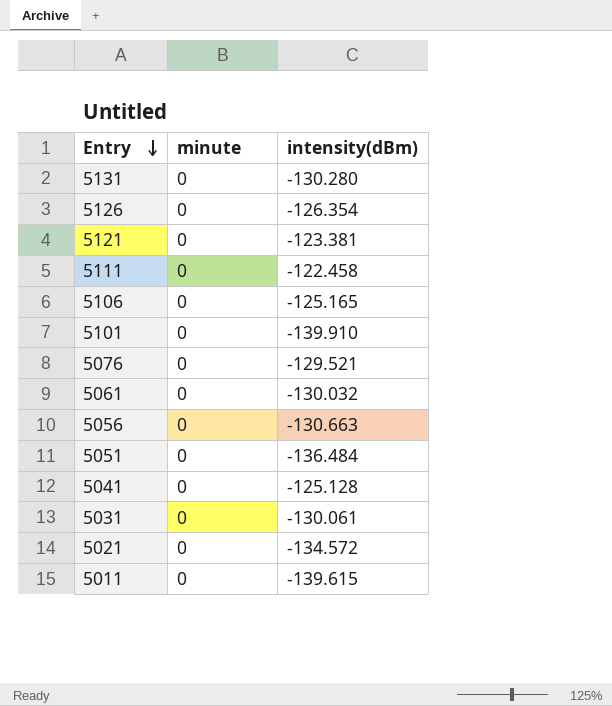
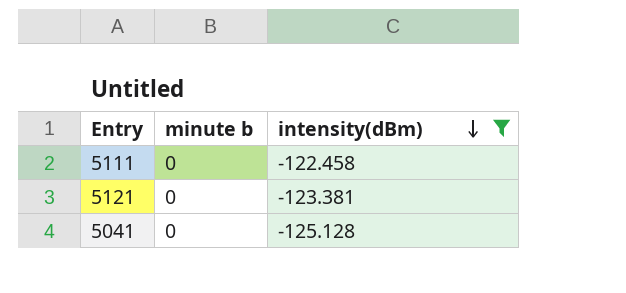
filter: none -> intensity(dBm) >= -125.128
row order: Entry descending -> intensity(dBm) descending
column name: minute -> minute b

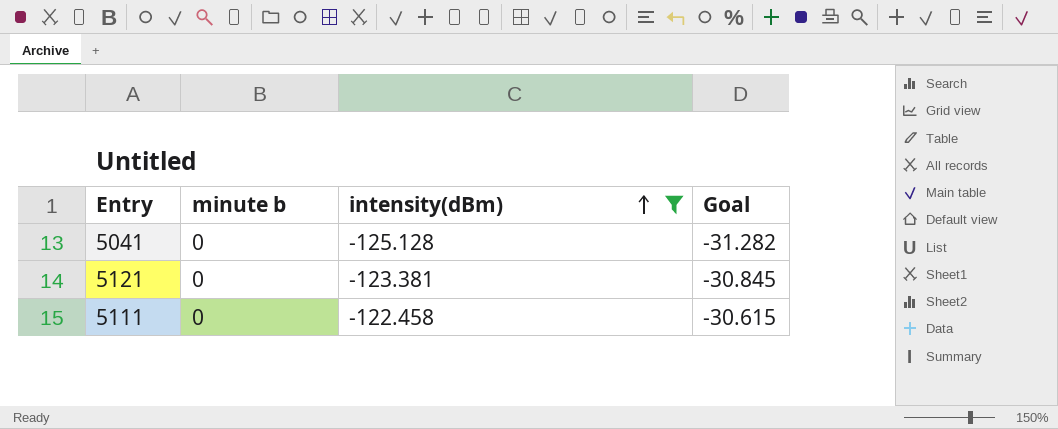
row order: intensity(dBm) descending -> intensity(dBm) ascending
column Goal | formula: none -> [intensity(dBm)] * 0.25

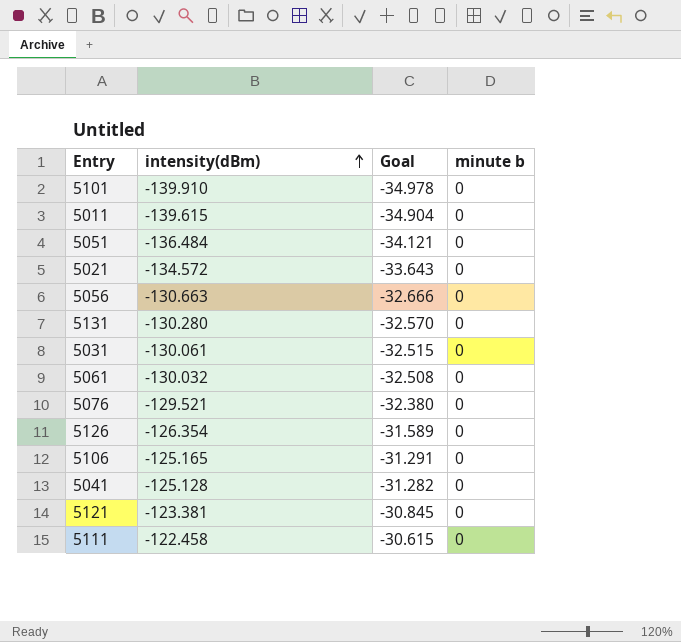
filter: intensity(dBm) >= -125.128 -> none
column minute b | position: 2 -> 4

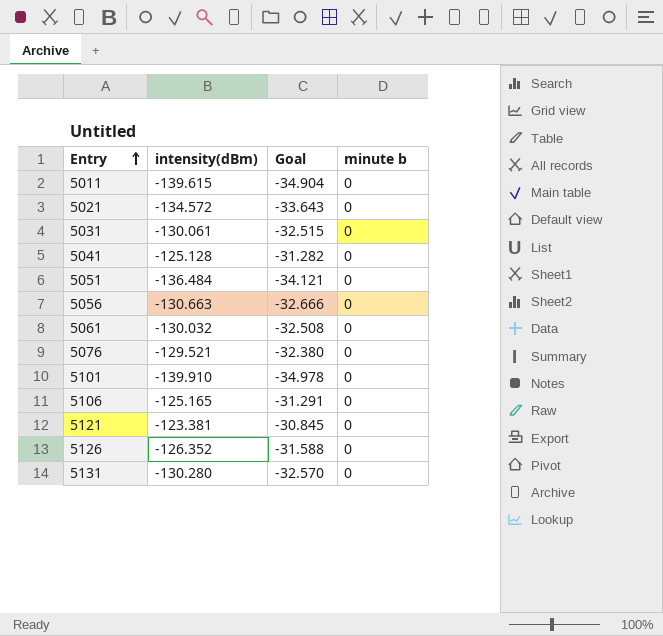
row order: intensity(dBm) ascending -> Entry ascending
row 5111: -122.458 | -30.615 | 0 -> none
5126 | intensity(dBm): -126.354 -> -126.352
5126 | Goal: -31.589 -> -31.588

